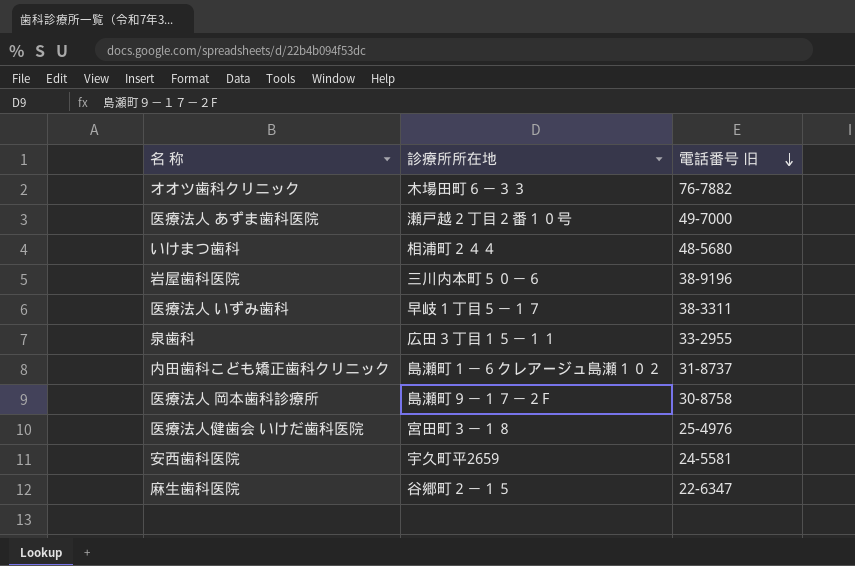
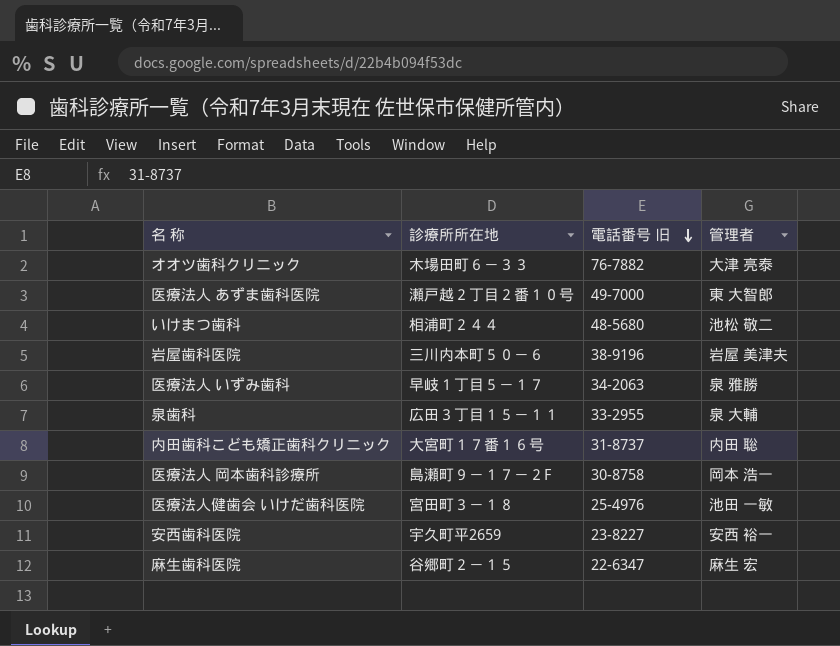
column 管理者 | position: none -> 4
医療法人 いずみ歯科 | 電話番号 旧: 38-3311 -> 34-2063
内田歯科こども矯正歯科クリニック | 診療所所在地: 島瀬町１－６クレアージュ島瀬１０２ -> 大宮町１７番１６号
安西歯科医院 | 電話番号 旧: 24-5581 -> 23-8227

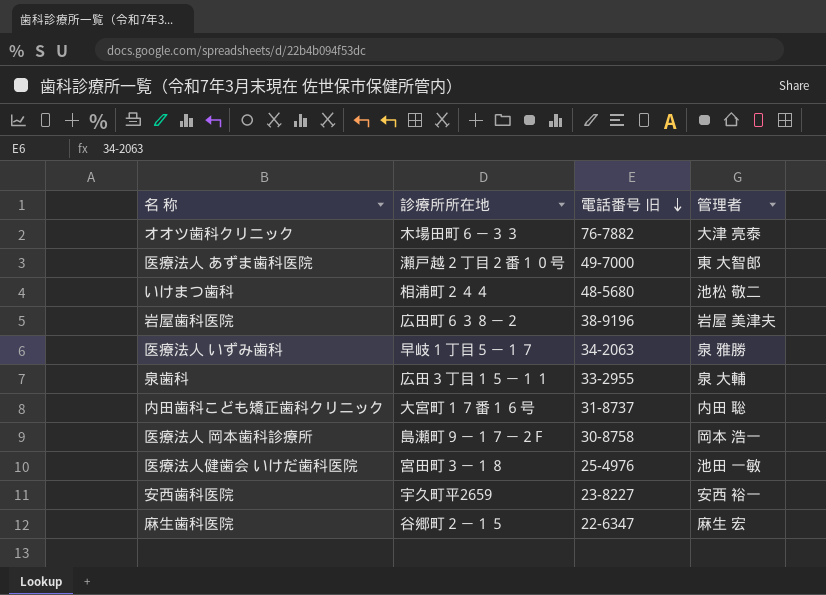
岩屋歯科医院 | 診療所所在地: 三川内本町５０－６ -> 広田町６３８－２

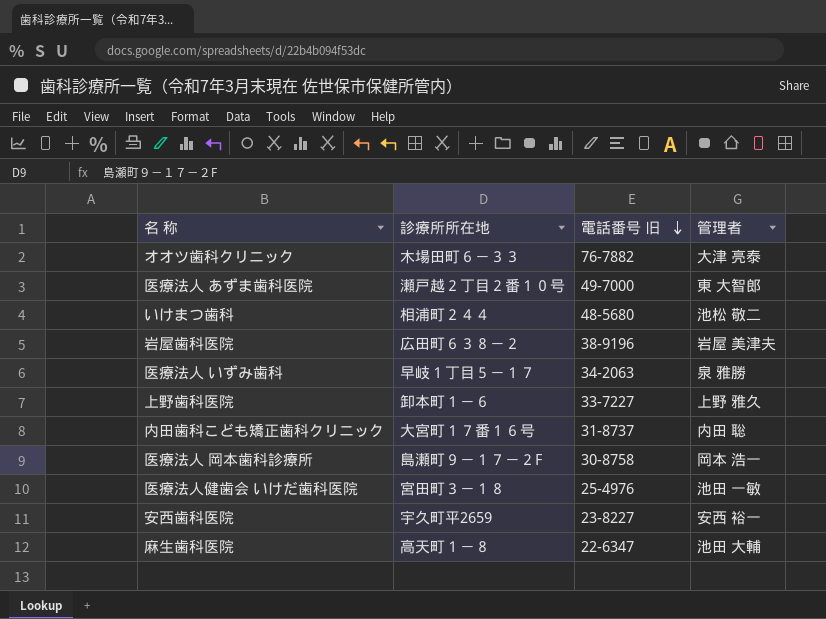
row 泉歯科: 広田３丁目１５－１１ | 33-2955 | 泉 大輔 -> none
row 上野歯科医院: none -> 卸本町１－６ | 33-7227 | 上野 雅久
麻生歯科医院 | 診療所所在地: 谷郷町２－１５ -> 高天町１－８
麻生歯科医院 | 管理者: 麻生 宏 -> 池田 大輔

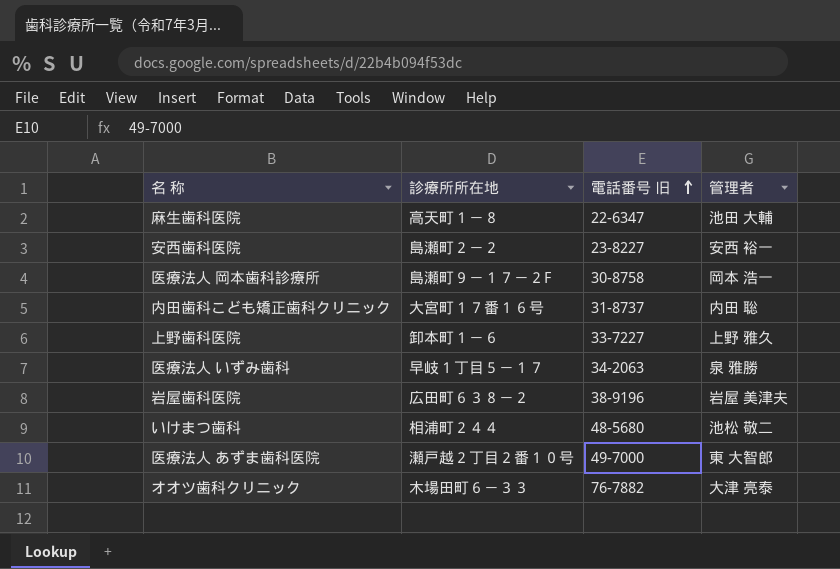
row order: 電話番号 旧 descending -> 電話番号 旧 ascending
row 医療法人健歯会 いけだ歯科医院: 宮田町３－１８ | 25-4976 | 池田 一敏 -> none
安西歯科医院 | 診療所所在地: 宇久町平2659 -> 島瀬町２－２

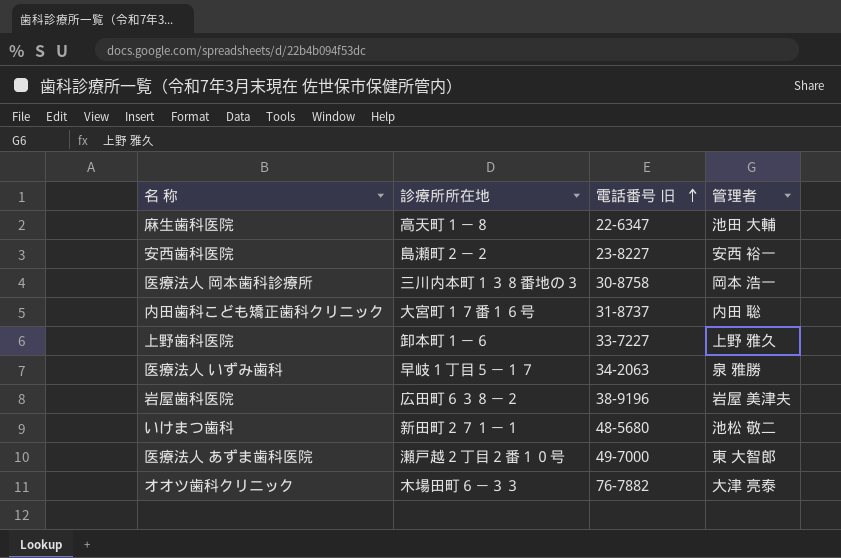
医療法人 岡本歯科診療所 | 診療所所在地: 島瀬町９－１７－２F -> 三川内本町１３８番地の３
いけまつ歯科 | 診療所所在地: 相浦町２４４ -> 新田町２７１－１

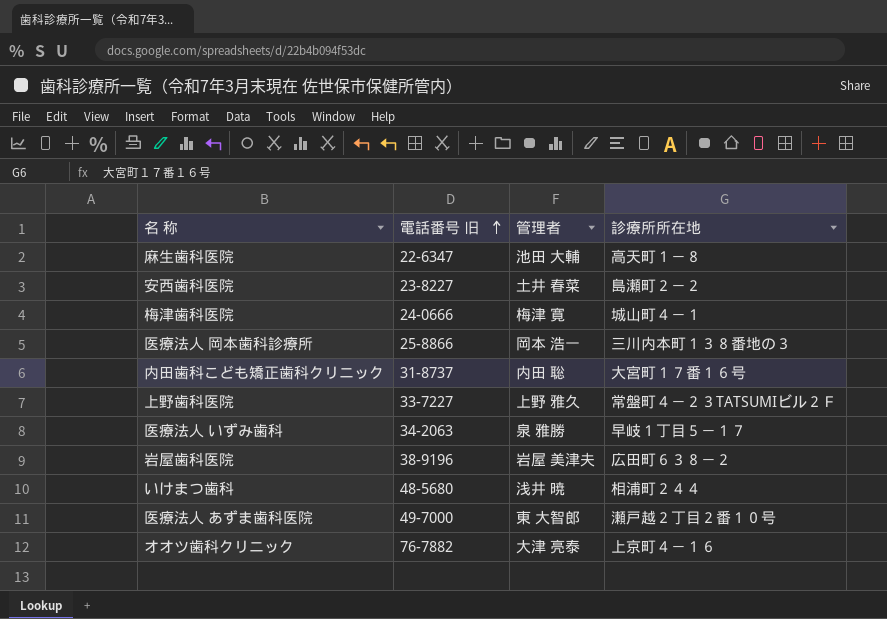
column 診療所所在地 | position: 2 -> 4
安西歯科医院 | 管理者: 安西 裕一 -> 土井 春菜
row 梅津歯科医院: none -> 24-0666 | 梅津 寛 | 城山町４－１
医療法人 岡本歯科診療所 | 電話番号 旧: 30-8758 -> 25-8866
上野歯科医院 | 診療所所在地: 卸本町１－６ -> 常盤町４－２３TATSUMIビル２Ｆ
いけまつ歯科 | 管理者: 池松 敬二 -> 浅井 暁
いけまつ歯科 | 診療所所在地: 新田町２７１－１ -> 相浦町２４４
オオツ歯科クリニック | 診療所所在地: 木場田町６－３３ -> 上京町４－１６

